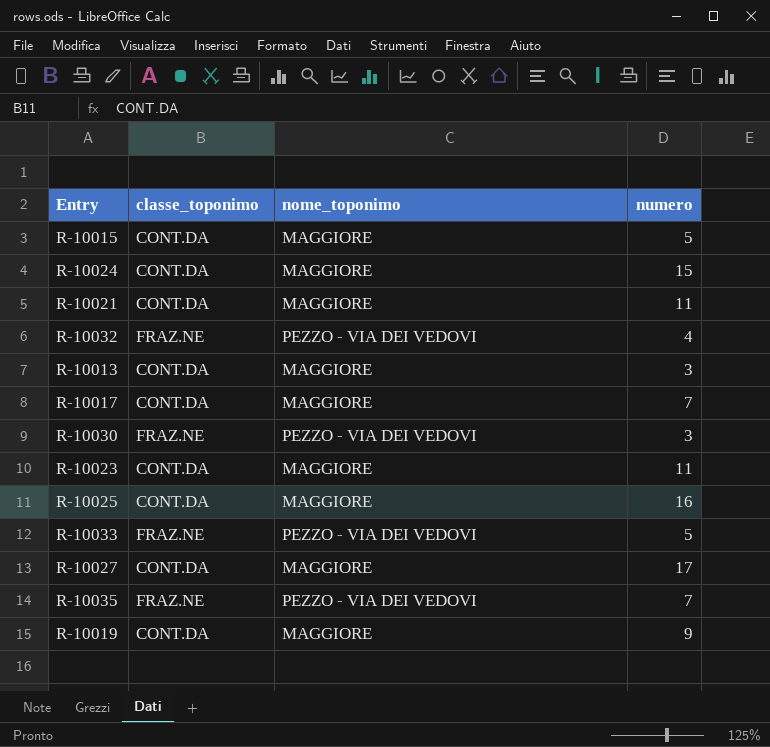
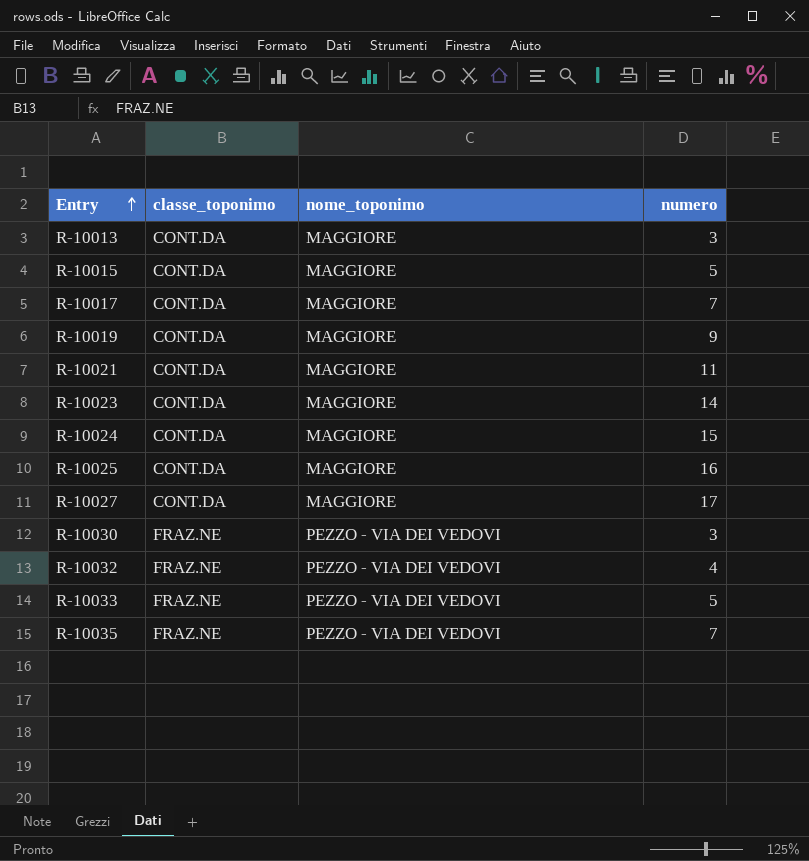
row order: none -> Entry ascending
R-10023 | numero: 11 -> 14

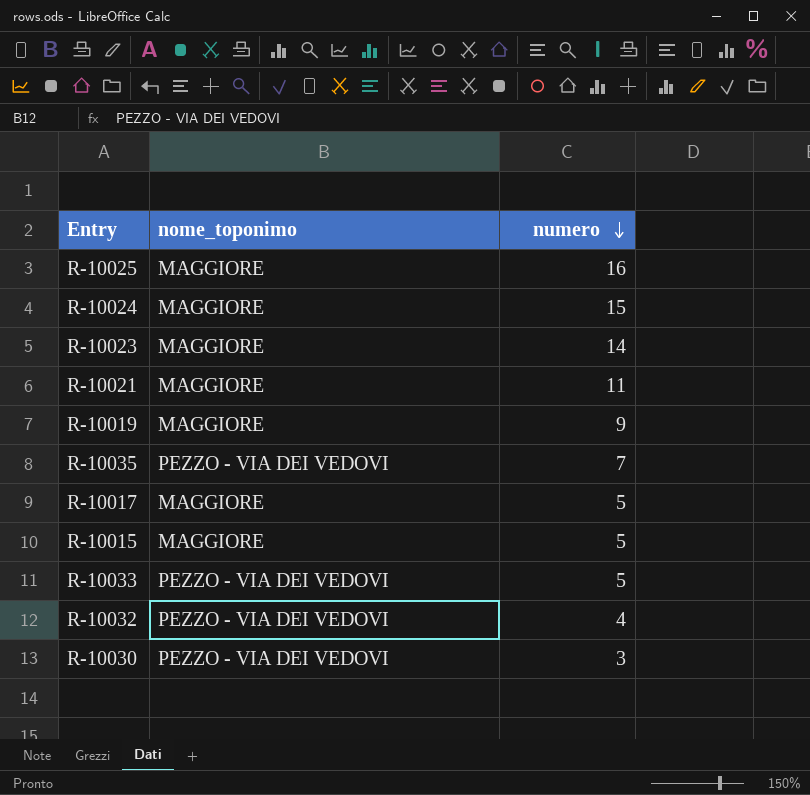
row order: Entry ascending -> numero descending
column classe_toponimo | position: 2 -> none
row R-10013: CONT.DA | MAGGIORE | 3 -> none
row R-10027: CONT.DA | MAGGIORE | 17 -> none
R-10017 | numero: 7 -> 5

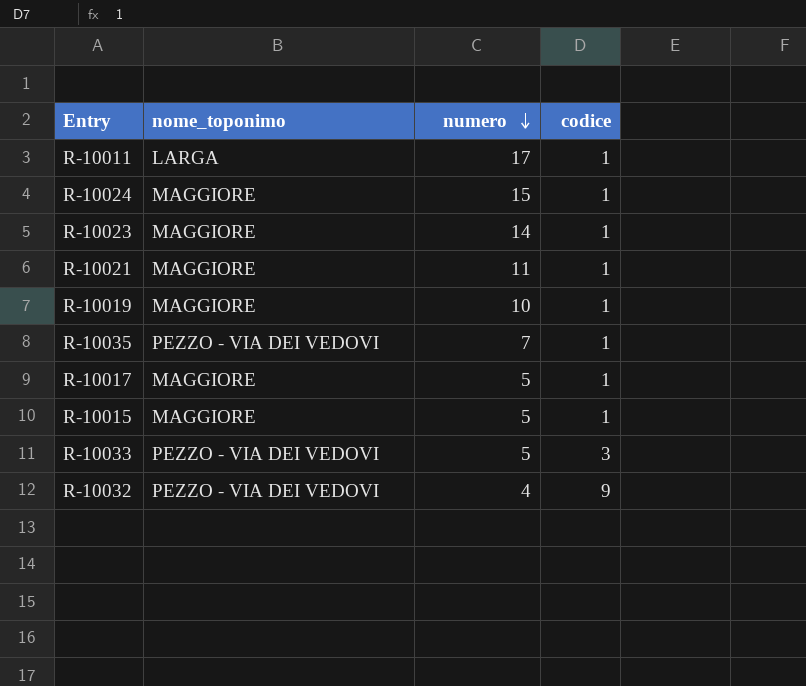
column codice | position: none -> 4
row R-10025: MAGGIORE | 16 -> none
row R-10030: PEZZO - VIA DEI VEDOVI | 3 -> none
row R-10011: none -> LARGA | 17 | 1
R-10019 | numero: 9 -> 10

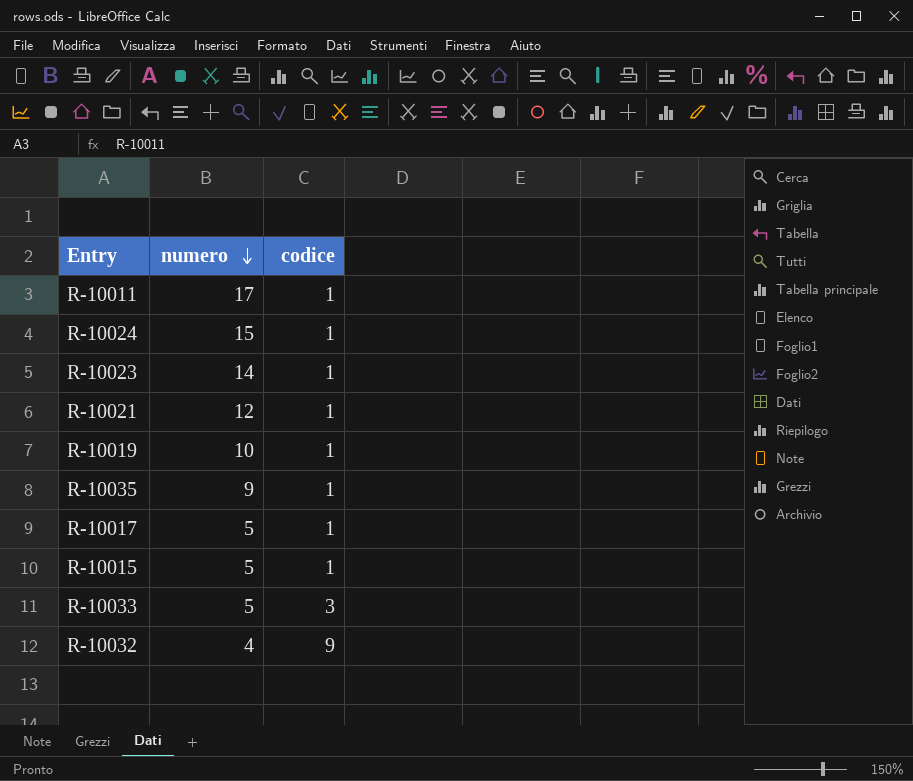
column nome_toponimo | position: 2 -> none
R-10021 | numero: 11 -> 12
R-10035 | numero: 7 -> 9

